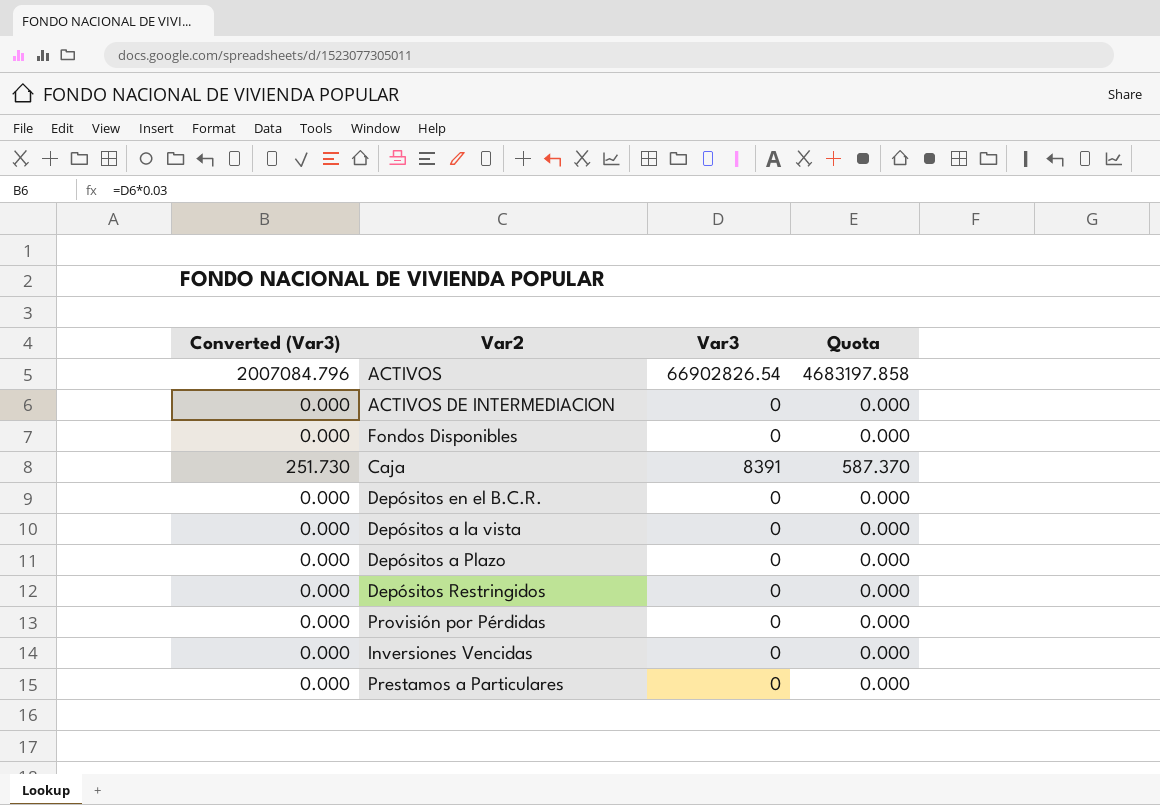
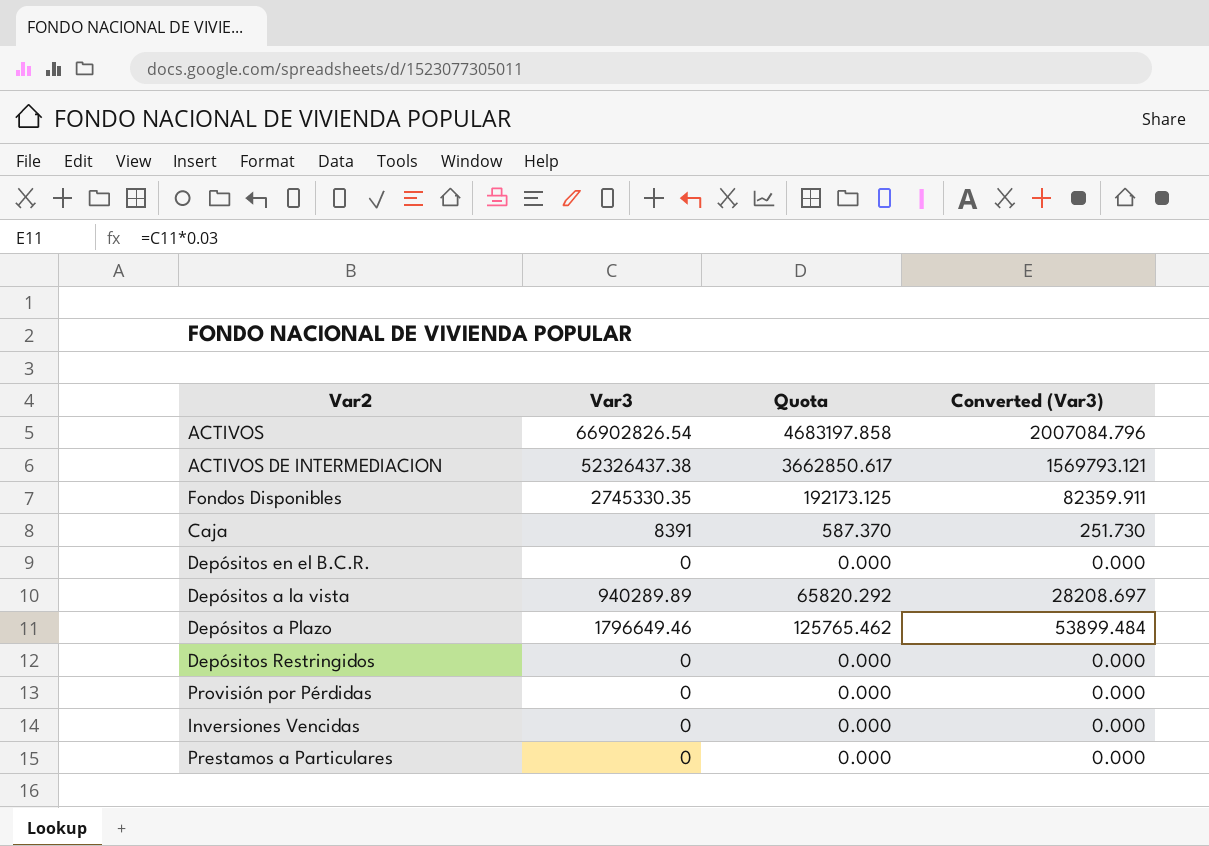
column Converted (Var3) | position: 1 -> 4
ACTIVOS DE INTERMEDIACION | Var3: 0 -> 52326437.38
ACTIVOS DE INTERMEDIACION | Quota: 0.000 -> 3662850.617
ACTIVOS DE INTERMEDIACION | Converted (Var3): 0.000 -> 1569793.121
Fondos Disponibles | Var3: 0 -> 2745330.35
Fondos Disponibles | Quota: 0.000 -> 192173.125
Fondos Disponibles | Converted (Var3): 0.000 -> 82359.911
Depósitos a la vista | Var3: 0 -> 940289.89
Depósitos a la vista | Quota: 0.000 -> 65820.292
Depósitos a la vista | Converted (Var3): 0.000 -> 28208.697
Depósitos a Plazo | Var3: 0 -> 1796649.46
Depósitos a Plazo | Quota: 0.000 -> 125765.462
Depósitos a Plazo | Converted (Var3): 0.000 -> 53899.484

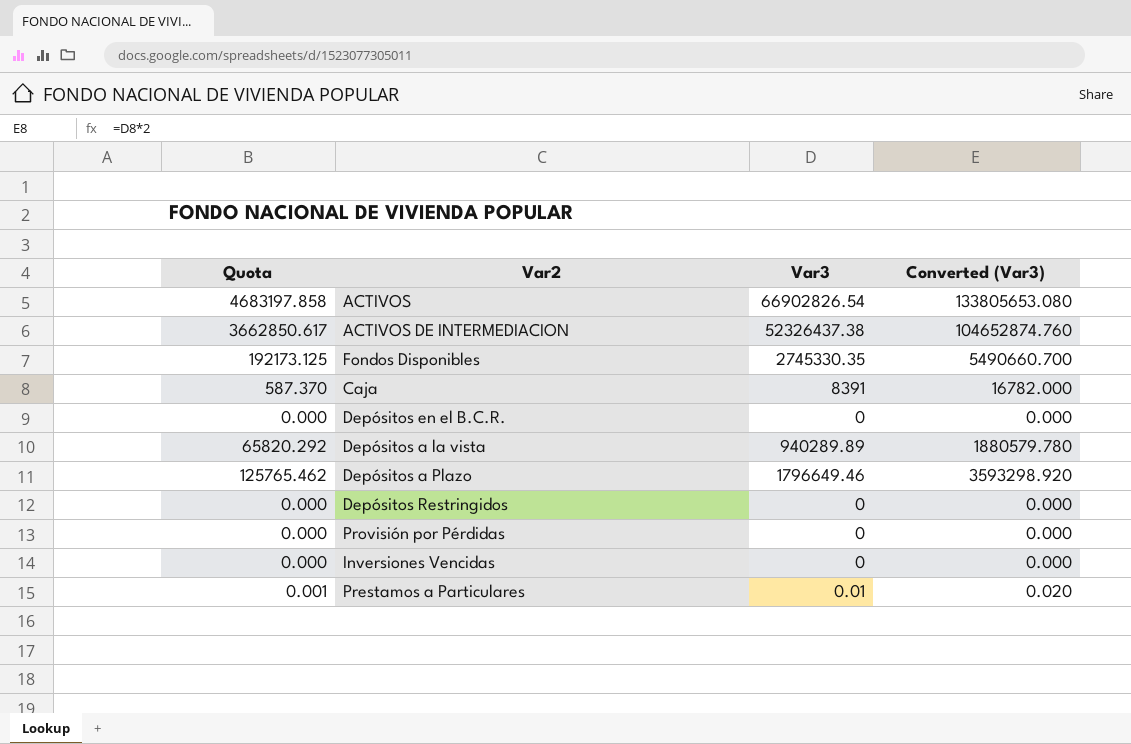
column Quota | position: 3 -> 1
column Converted (Var3) | formula: [Var3] * 0.03 -> [Var3] * 2
Prestamos a Particulares | Quota: 0.000 -> 0.001
Prestamos a Particulares | Var3: 0 -> 0.01

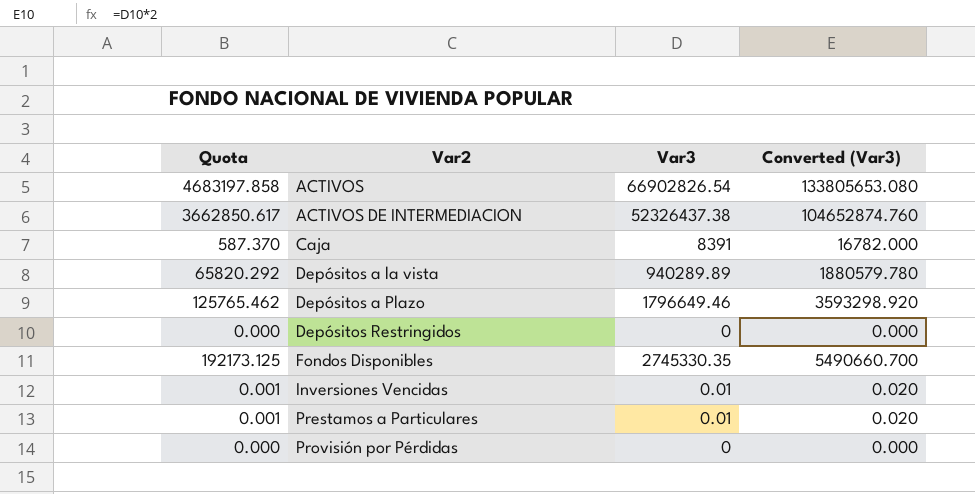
row order: none -> Var2 ascending
row Depósitos en el B.C.R.: 0.000 | 0 | 0.000 -> none
Inversiones Vencidas | Quota: 0.000 -> 0.001
Inversiones Vencidas | Var3: 0 -> 0.01
Inversiones Vencidas | Converted (Var3): 0.000 -> 0.020

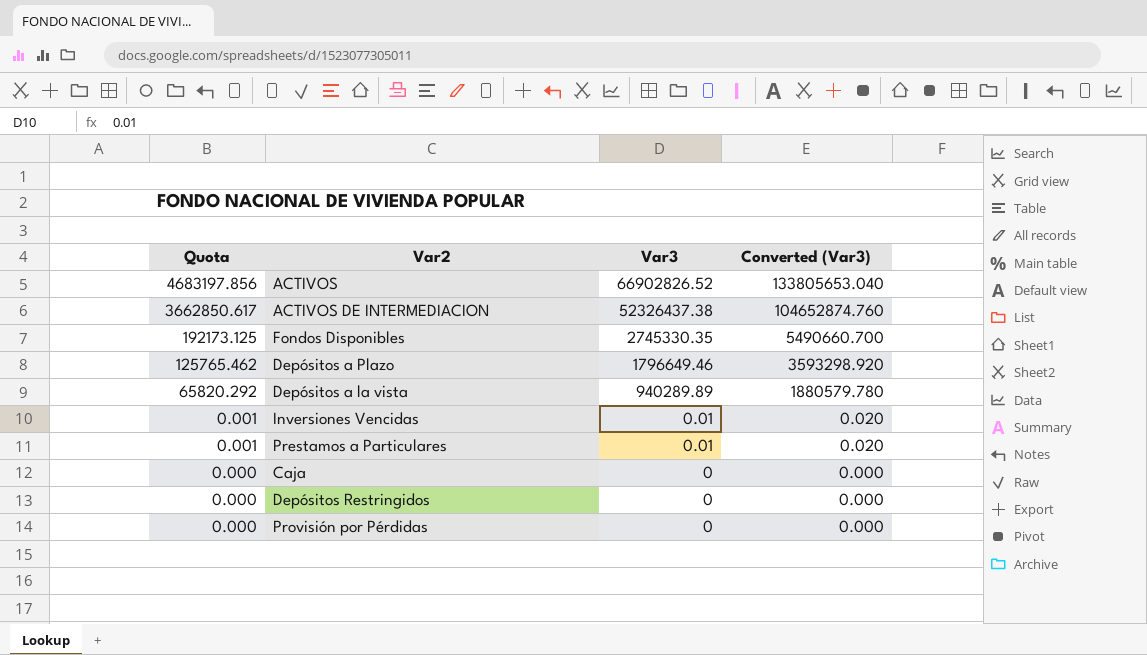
row order: Var2 ascending -> Quota descending
ACTIVOS | Quota: 4683197.858 -> 4683197.856
ACTIVOS | Var3: 66902826.54 -> 66902826.52
ACTIVOS | Converted (Var3): 133805653.080 -> 133805653.040
Caja | Quota: 587.370 -> 0.000
Caja | Var3: 8391 -> 0
Caja | Converted (Var3): 16782.000 -> 0.000

